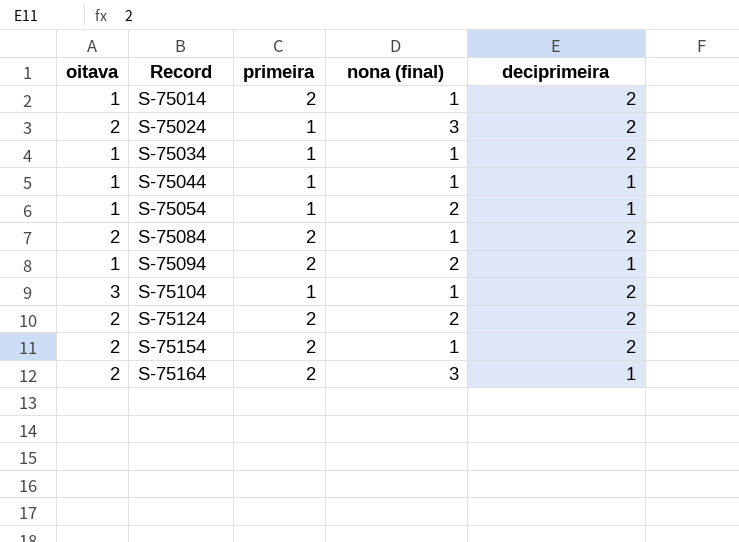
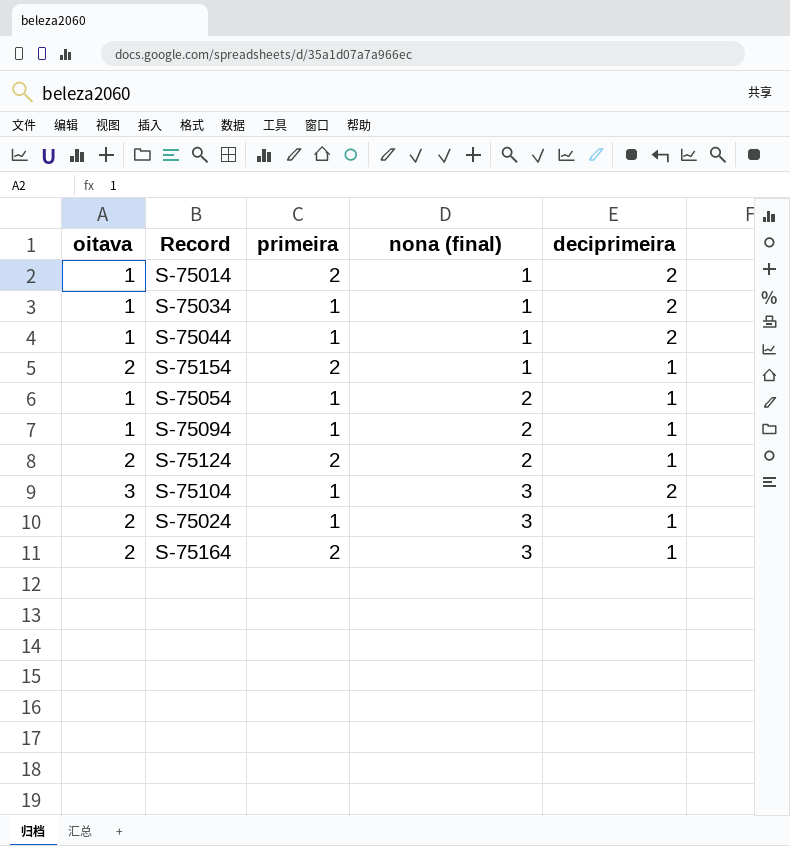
row order: Record ascending -> nona (final) ascending
row S-75084: 2 | 2 | 1 | 2 -> none
S-75044 | deciprimeira: 1 -> 2
S-75154 | deciprimeira: 2 -> 1
S-75094 | primeira: 2 -> 1
S-75124 | deciprimeira: 2 -> 1
S-75104 | nona (final): 1 -> 3
S-75024 | deciprimeira: 2 -> 1

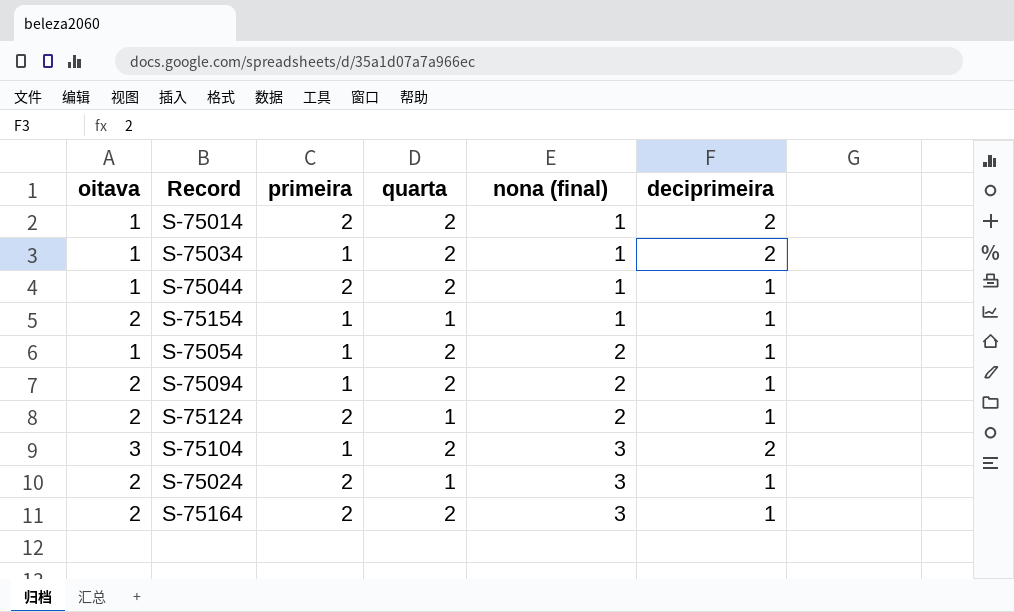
column quarta | position: none -> 4
S-75044 | primeira: 1 -> 2
S-75044 | deciprimeira: 2 -> 1
S-75154 | primeira: 2 -> 1
S-75094 | oitava: 1 -> 2
S-75024 | primeira: 1 -> 2

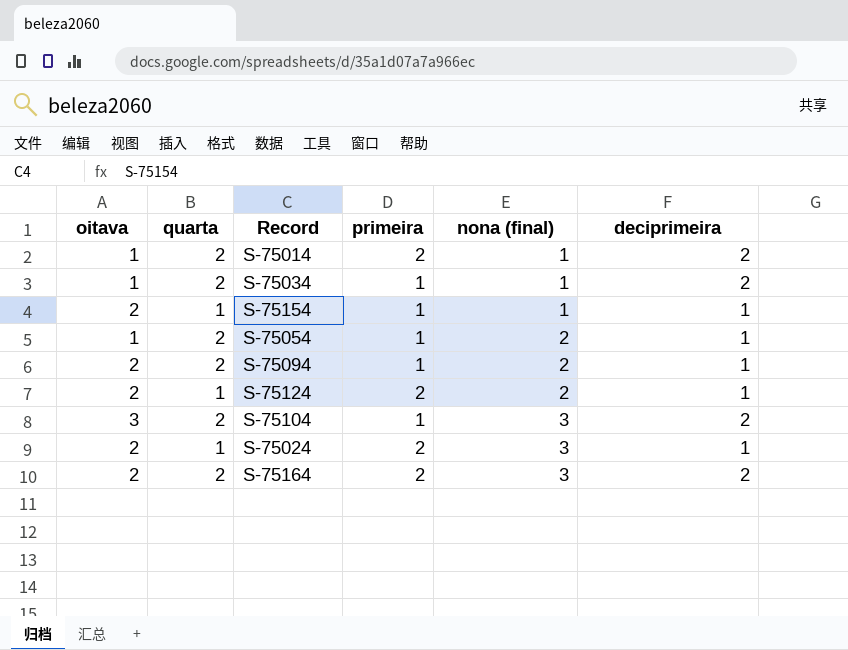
column quarta | position: 4 -> 2
row S-75044: 1 | 2 | 2 | 1 | 1 -> none
S-75164 | deciprimeira: 1 -> 2

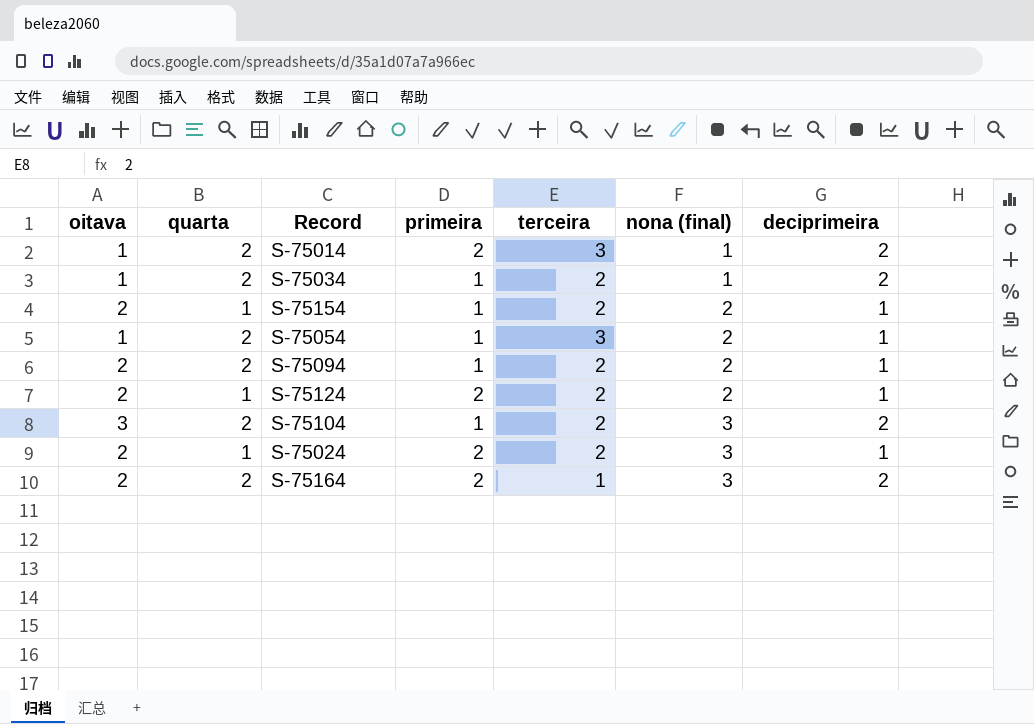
column terceira | position: none -> 5
S-75154 | nona (final): 1 -> 2

